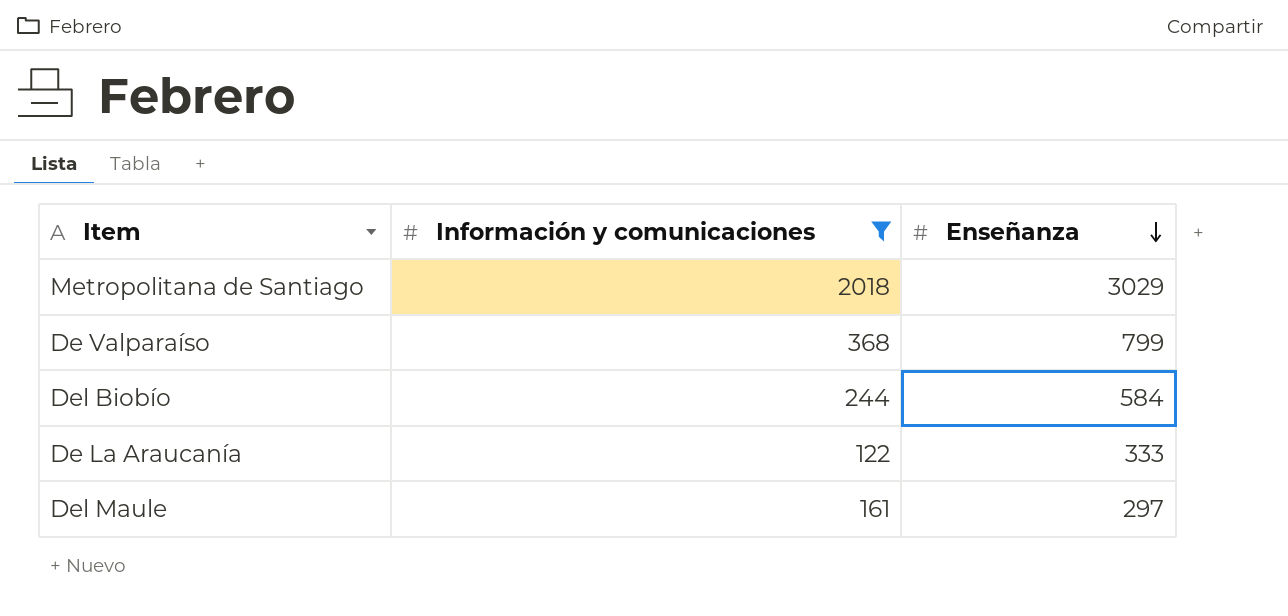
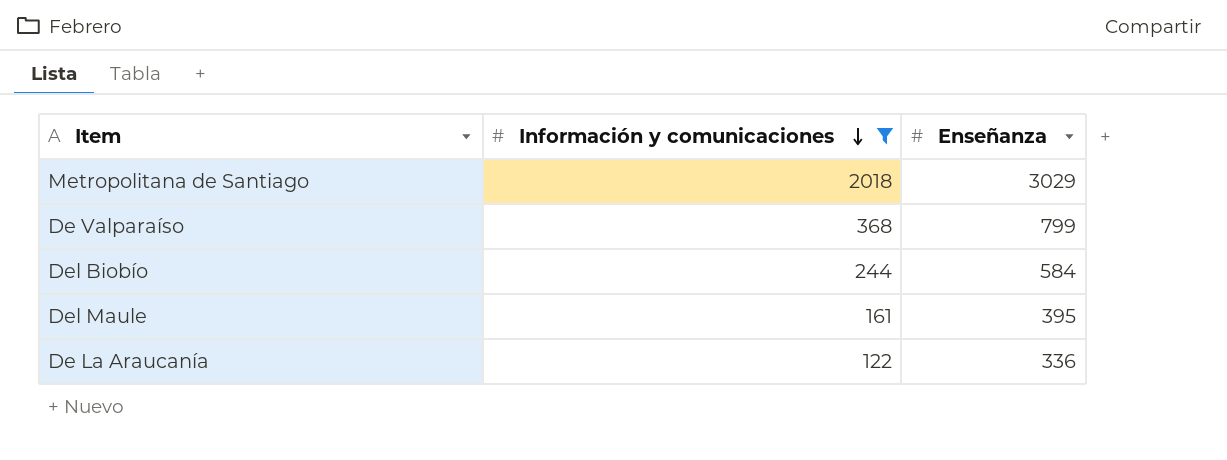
row order: Enseñanza descending -> Información y comunicaciones descending
Del Maule | Enseñanza: 297 -> 395
De La Araucanía | Enseñanza: 333 -> 336

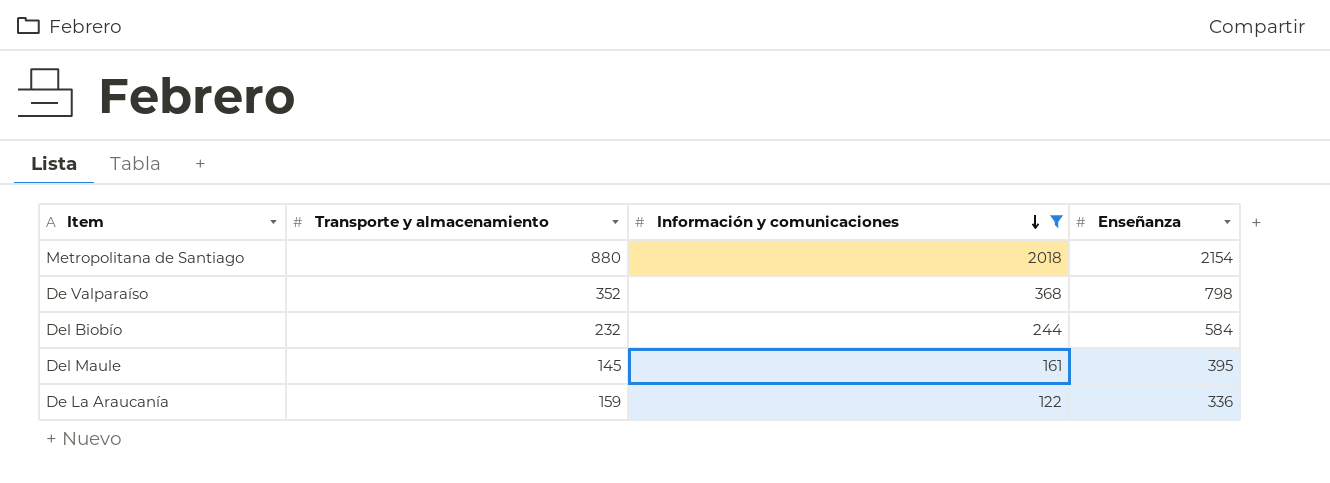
column Transporte y almacenamiento | position: none -> 2
Metropolitana de Santiago | Enseñanza: 3029 -> 2154
De Valparaíso | Enseñanza: 799 -> 798

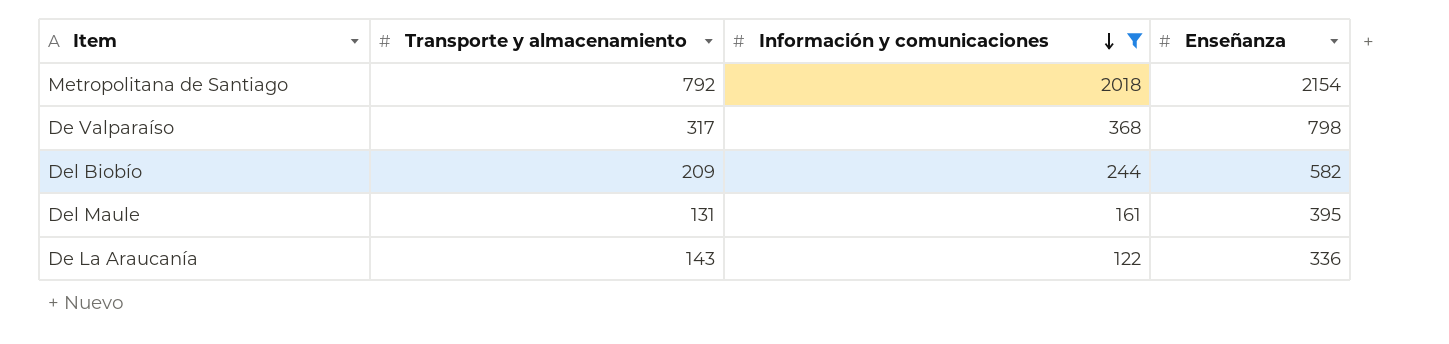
Metropolitana de Santiago | Transporte y almacenamiento: 880 -> 792
De Valparaíso | Transporte y almacenamiento: 352 -> 317
Del Biobío | Transporte y almacenamiento: 232 -> 209
Del Biobío | Enseñanza: 584 -> 582
Del Maule | Transporte y almacenamiento: 145 -> 131
De La Araucanía | Transporte y almacenamiento: 159 -> 143

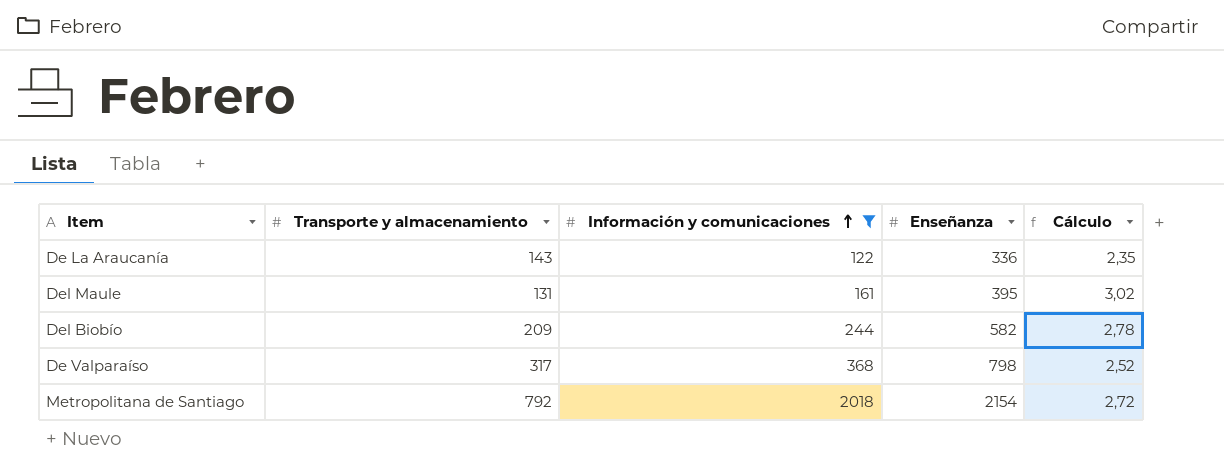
row order: Información y comunicaciones descending -> Información y comunicaciones ascending
column Cálculo | formula: none -> [Enseñanza] / [Transporte y almacenamiento]

